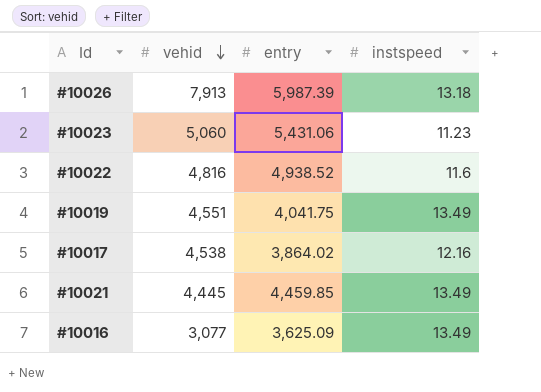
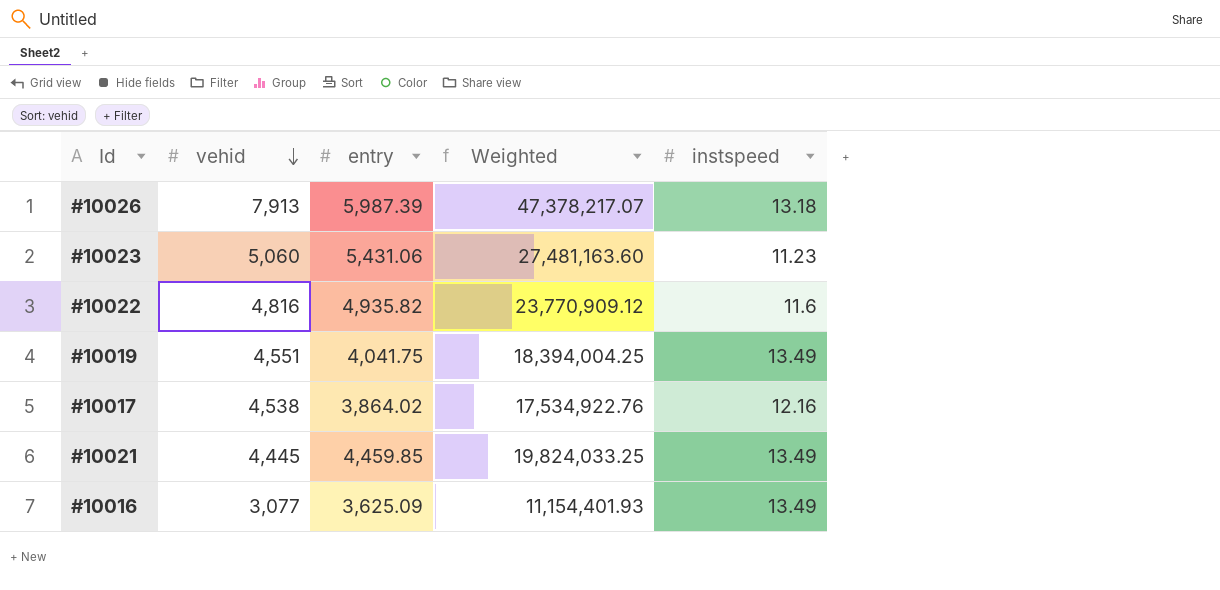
column Weighted | formula: none -> [vehid] * [entry]
#10022 | entry: 4,938.52 -> 4,935.82

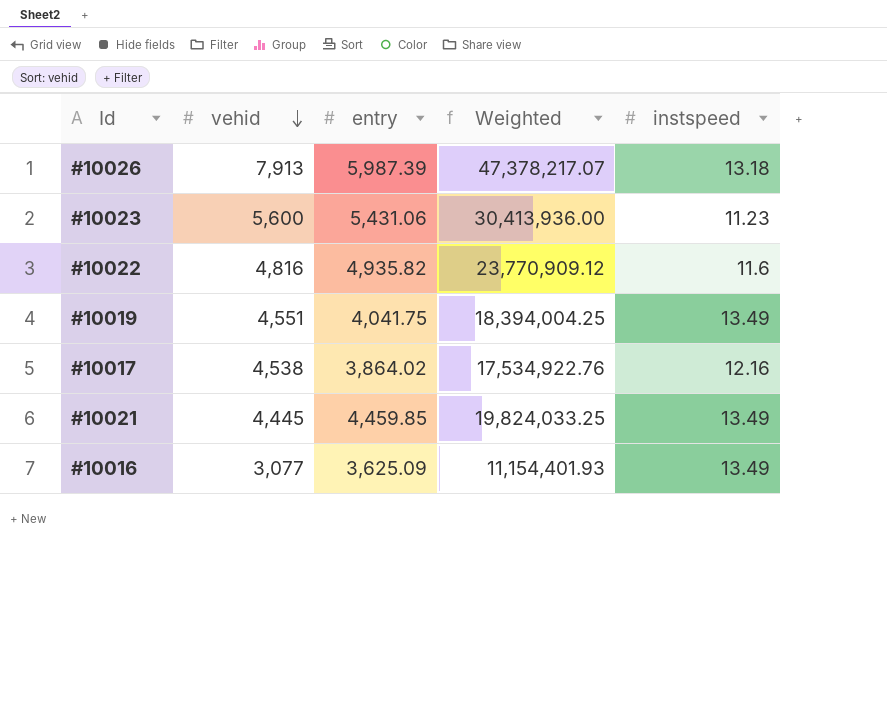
#10023 | vehid: 5,060 -> 5,600
#10023 | Weighted: 27,481,163.60 -> 30,413,936.00

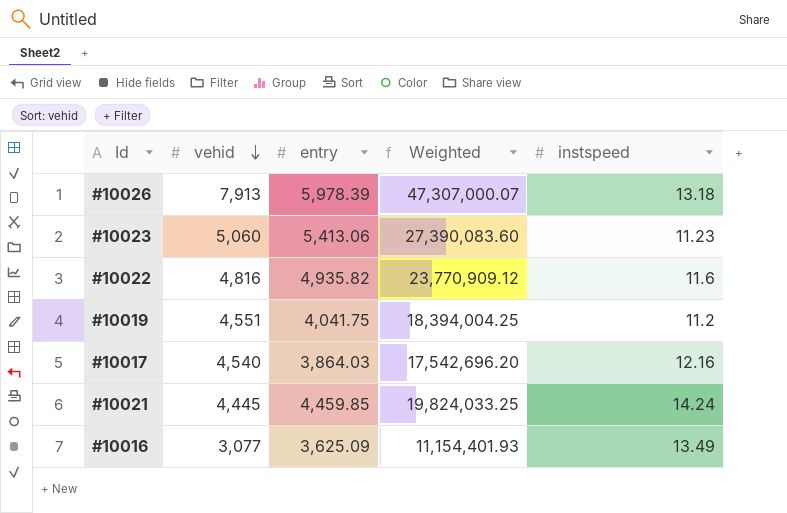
#10026 | entry: 5,987.39 -> 5,978.39
#10026 | Weighted: 47,378,217.07 -> 47,307,000.07
#10023 | vehid: 5,600 -> 5,060
#10023 | entry: 5,431.06 -> 5,413.06
#10023 | Weighted: 30,413,936.00 -> 27,390,083.60
#10019 | instspeed: 13.49 -> 11.2
#10017 | vehid: 4,538 -> 4,540
#10017 | entry: 3,864.02 -> 3,864.03
#10017 | Weighted: 17,534,922.76 -> 17,542,696.20
#10021 | instspeed: 13.49 -> 14.24

